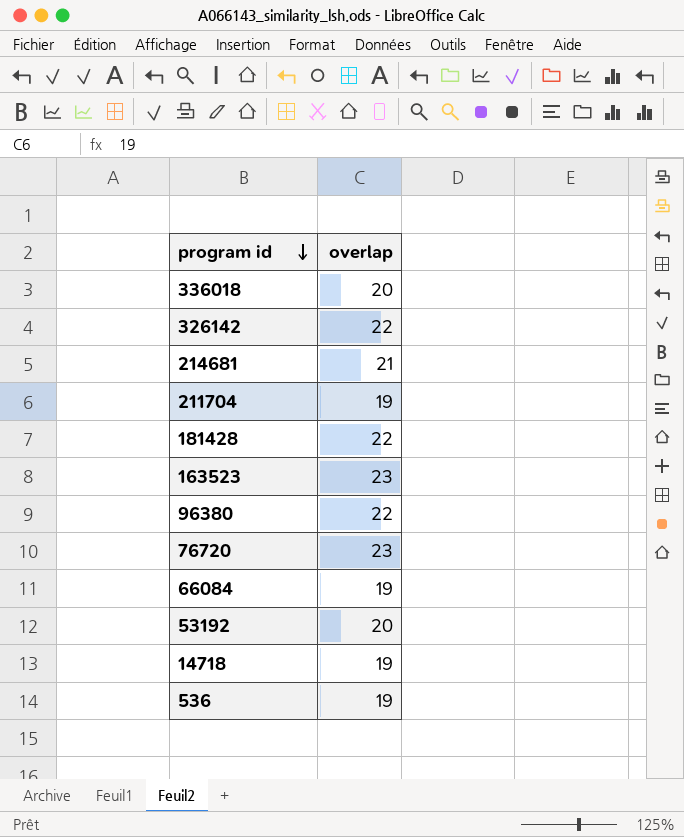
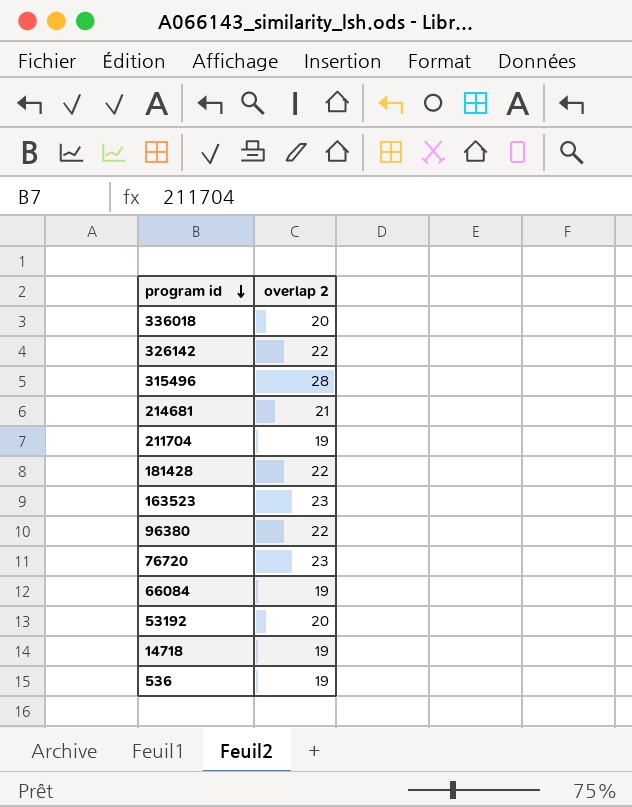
column name: overlap -> overlap 2
row 315496: none -> 28

